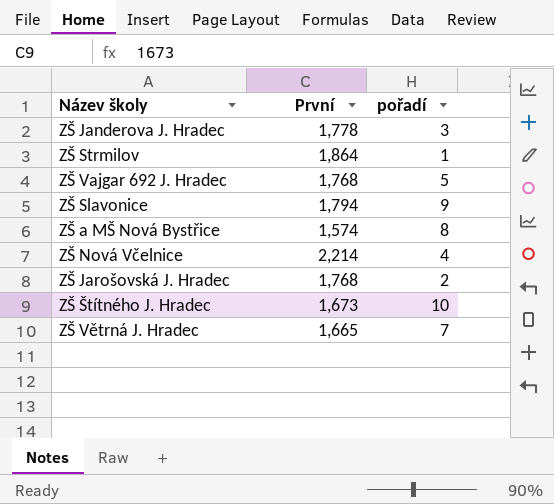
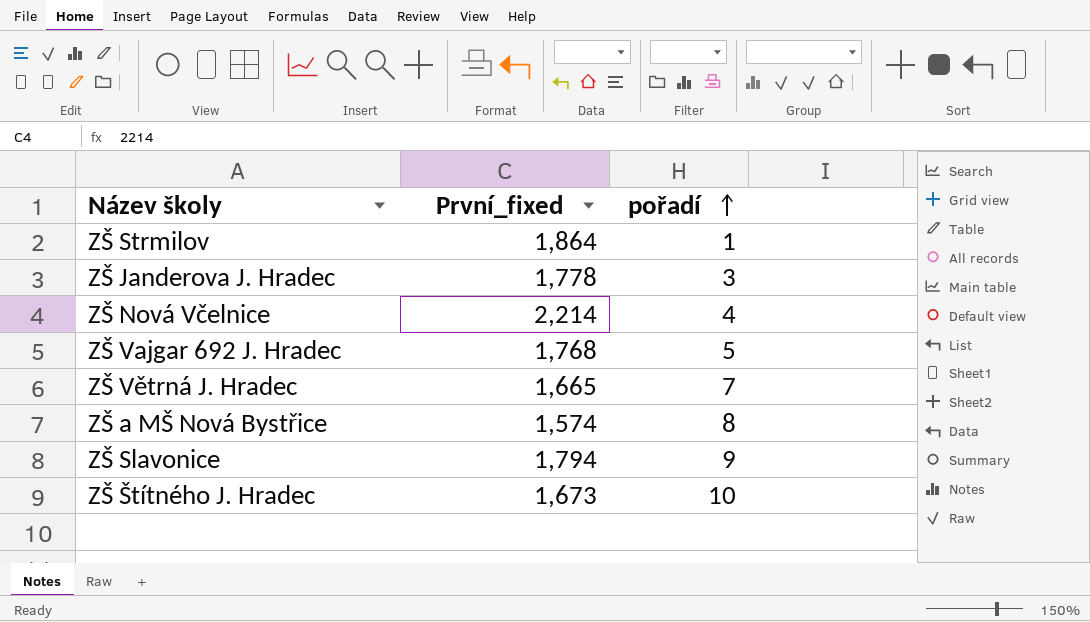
row order: none -> pořadí ascending
column name: První -> První_fixed
row ZŠ Jarošovská J. Hradec: 1,768 | 2 -> none

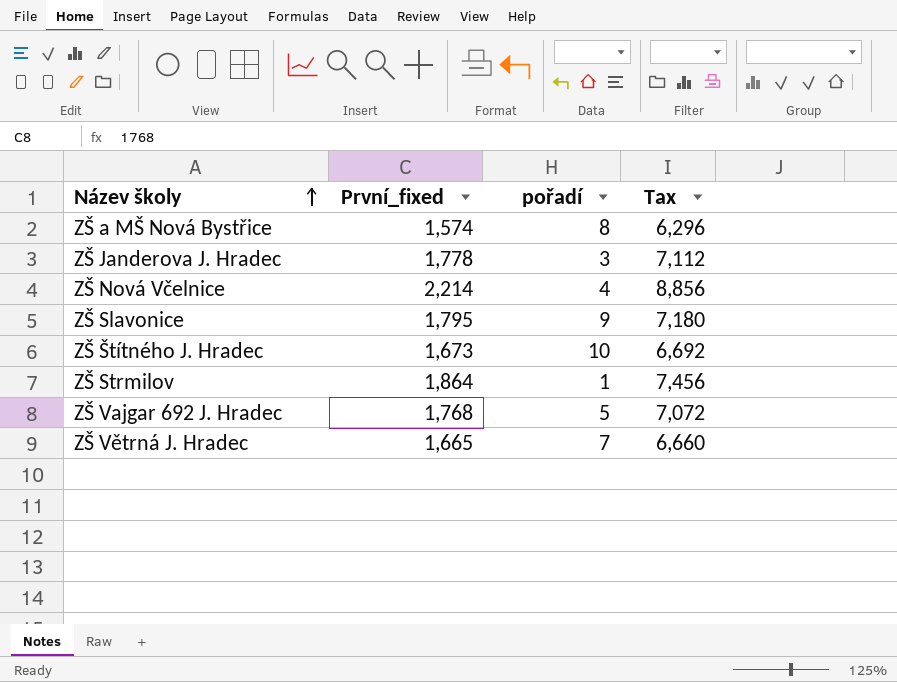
row order: pořadí ascending -> Název školy ascending
column Tax | formula: none -> [První_fixed] * 4
ZŠ Slavonice | První_fixed: 1,794 -> 1,795

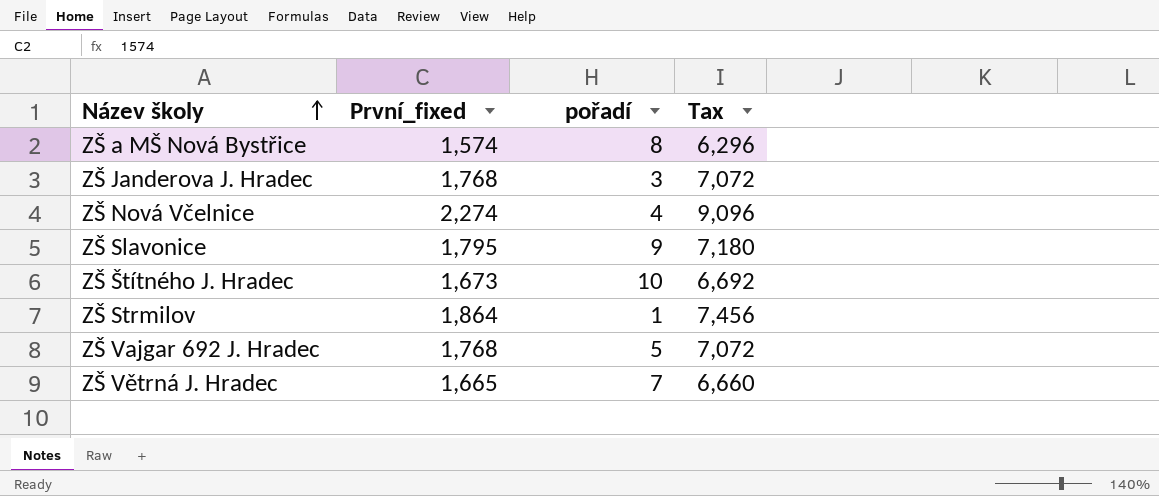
ZŠ Janderova J. Hradec | První_fixed: 1,778 -> 1,768
ZŠ Janderova J. Hradec | Tax: 7,112 -> 7,072
ZŠ Nová Včelnice | První_fixed: 2,214 -> 2,274
ZŠ Nová Včelnice | Tax: 8,856 -> 9,096

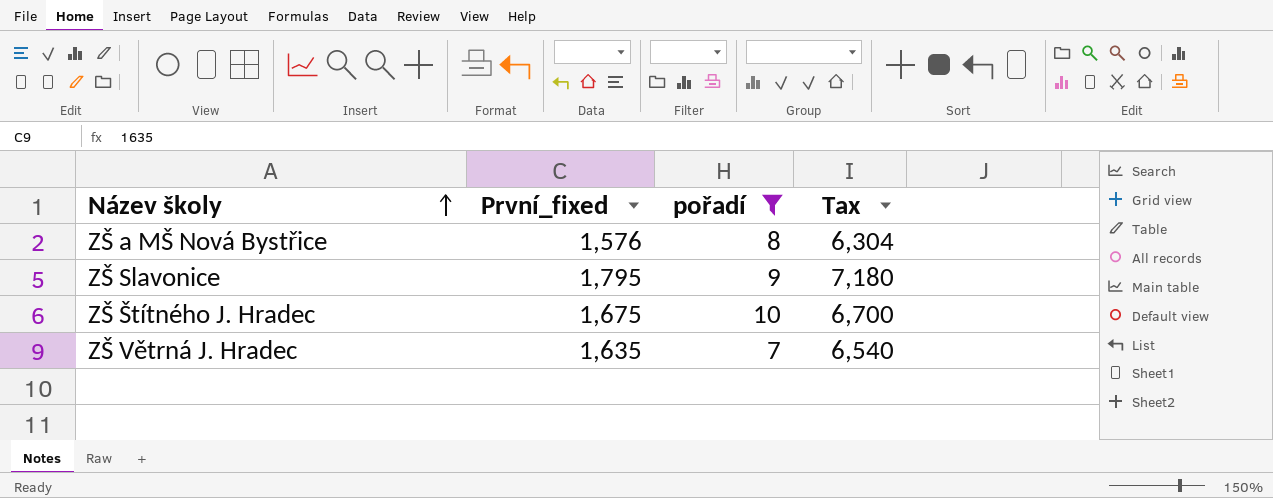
filter: none -> pořadí >= 7
ZŠ a MŠ Nová Bystřice | První_fixed: 1,574 -> 1,576
ZŠ a MŠ Nová Bystřice | Tax: 6,296 -> 6,304
ZŠ Štítného J. Hradec | První_fixed: 1,673 -> 1,675
ZŠ Štítného J. Hradec | Tax: 6,692 -> 6,700
ZŠ Větrná J. Hradec | První_fixed: 1,665 -> 1,635
ZŠ Větrná J. Hradec | Tax: 6,660 -> 6,540

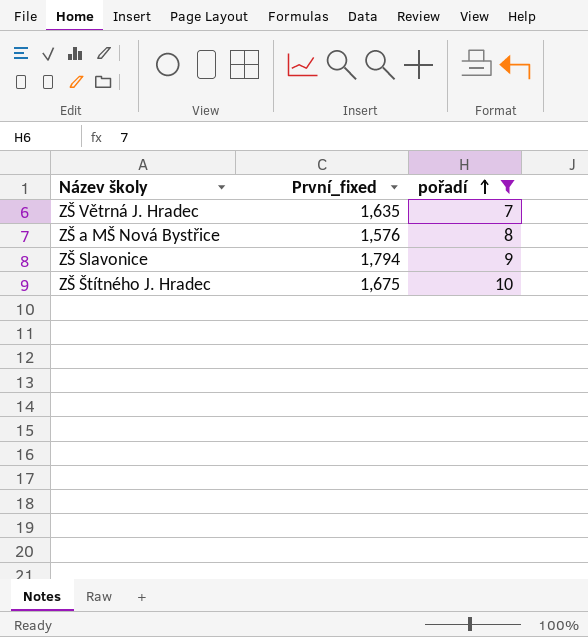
row order: Název školy ascending -> pořadí ascending
column Tax | formula: [První_fixed] * 4 -> none
ZŠ Slavonice | První_fixed: 1,795 -> 1,794

